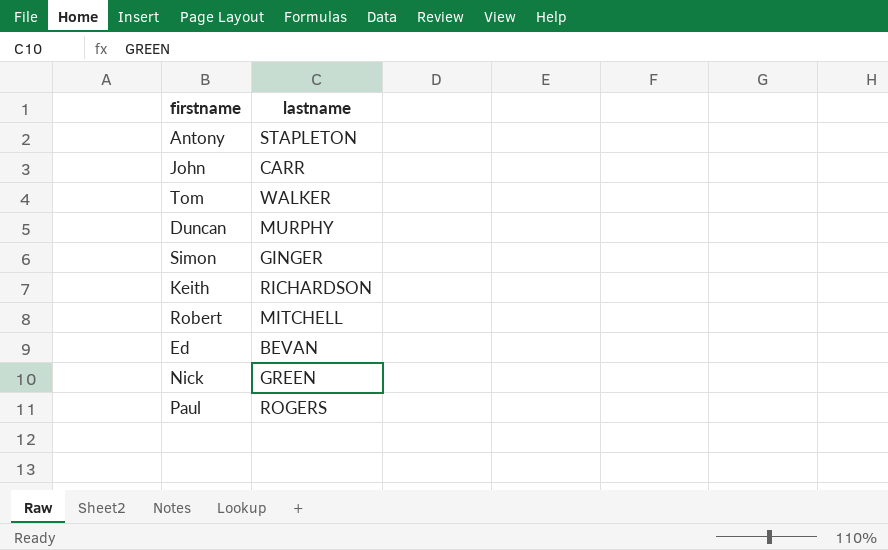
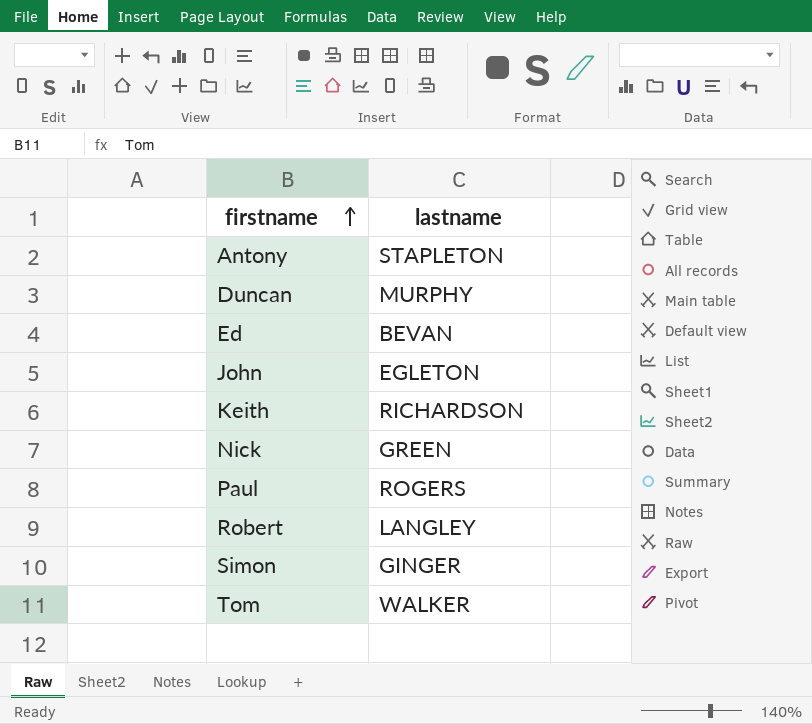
row order: none -> firstname ascending
John | lastname: CARR -> EGLETON
Robert | lastname: MITCHELL -> LANGLEY

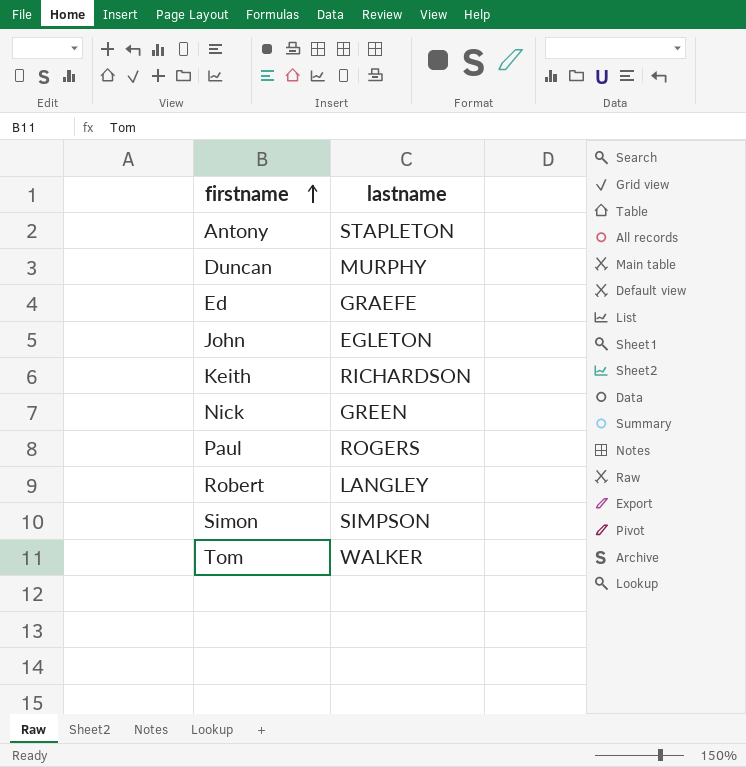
Ed | lastname: BEVAN -> GRAEFE
Simon | lastname: GINGER -> SIMPSON

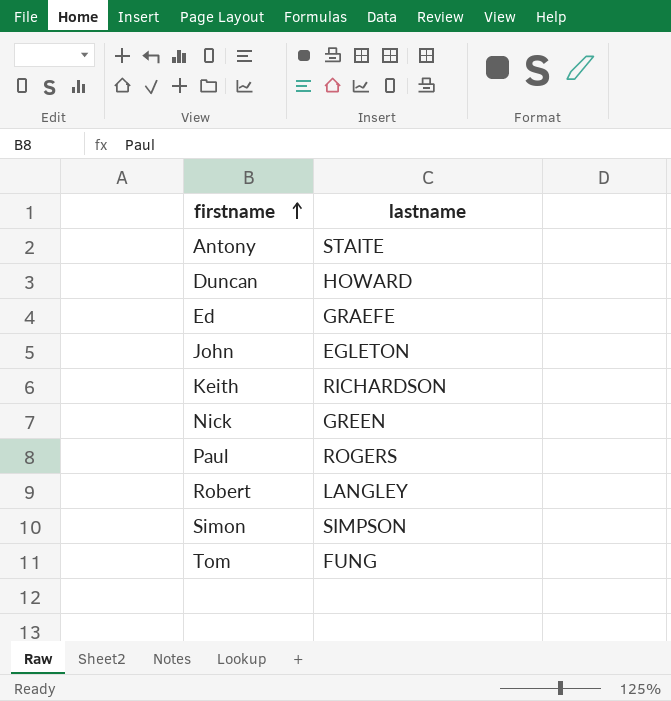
Antony | lastname: STAPLETON -> STAITE
Duncan | lastname: MURPHY -> HOWARD
Tom | lastname: WALKER -> FUNG

